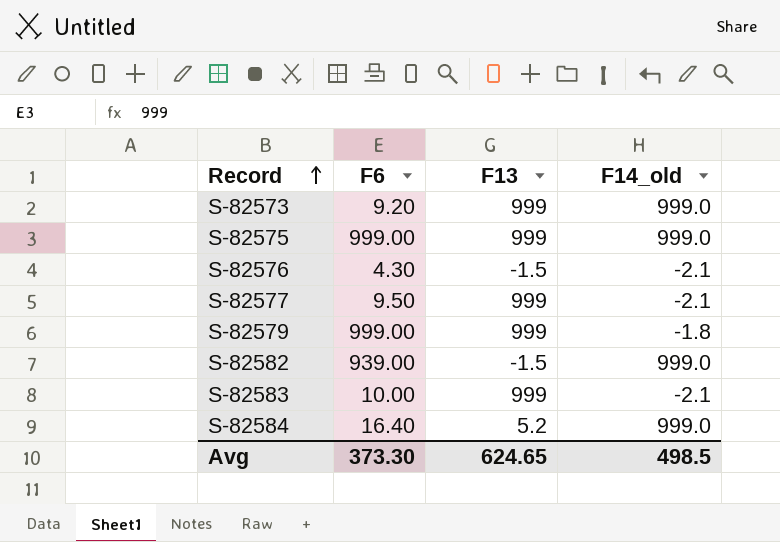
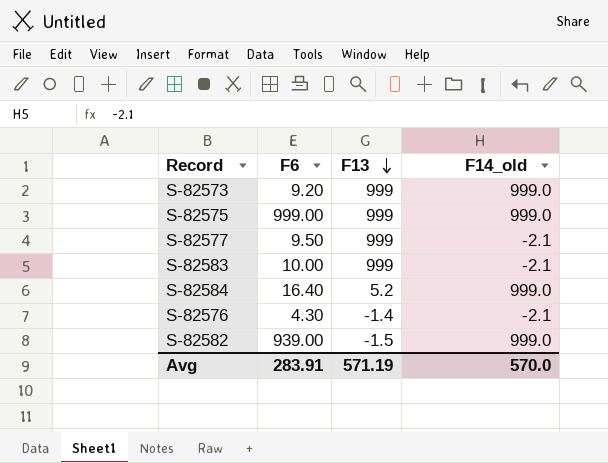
row order: Record ascending -> F13 descending
row S-82579: 999.00 | 999 | -1.8 -> none
S-82576 | F13: -1.5 -> -1.4
Avg | F6: 373.30 -> 283.91
Avg | F13: 624.65 -> 571.19
Avg | F14_old: 498.5 -> 570.0

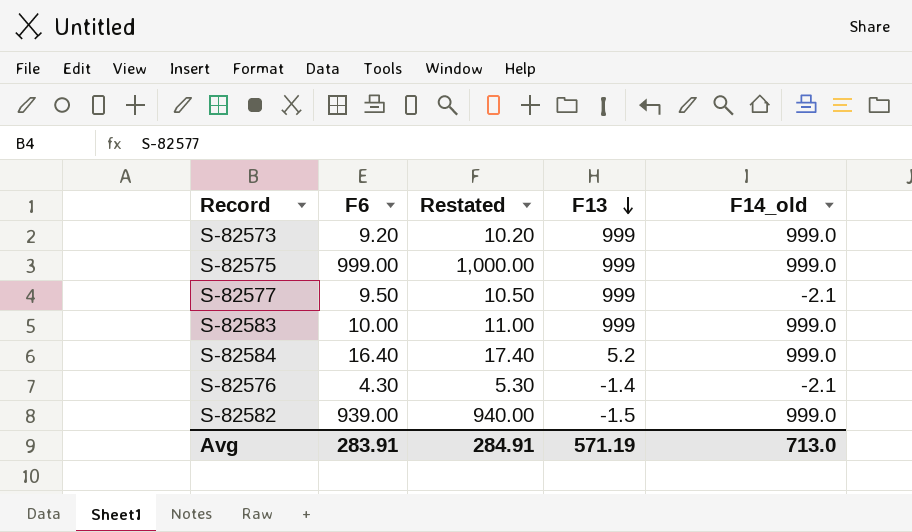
column Restated | formula: none -> [F6] + 1
S-82583 | F14_old: -2.1 -> 999.0
Avg | F14_old: 570.0 -> 713.0

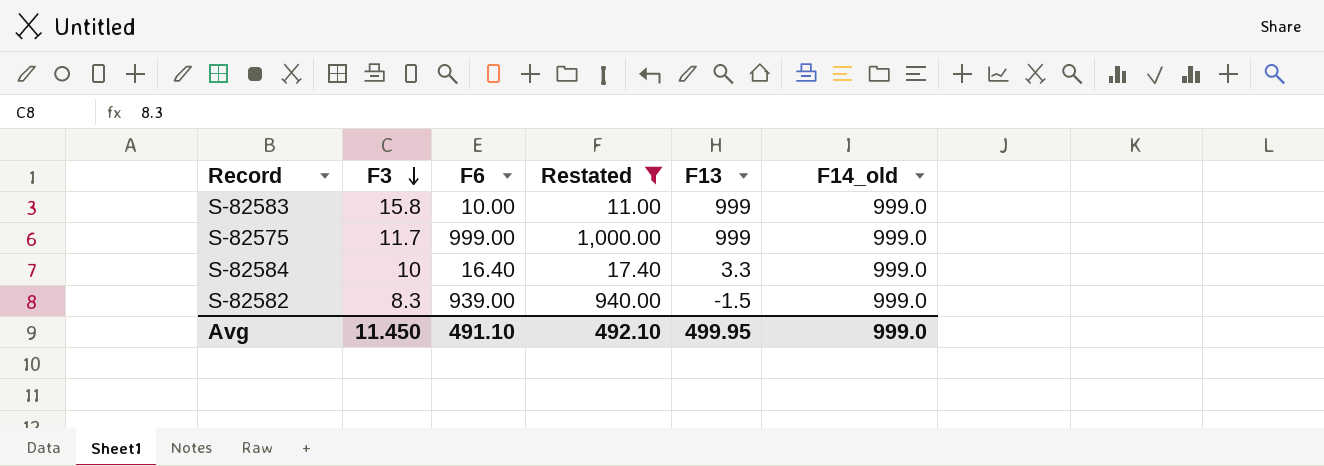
filter: none -> Restated >= 11.00
row order: F13 descending -> F3 descending
column F3 | position: none -> 2
S-82584 | F13: 5.2 -> 3.3
Avg | F6: 283.91 -> 491.10
Avg | Restated: 284.91 -> 492.10
Avg | F13: 571.19 -> 499.95
Avg | F14_old: 713.0 -> 999.0

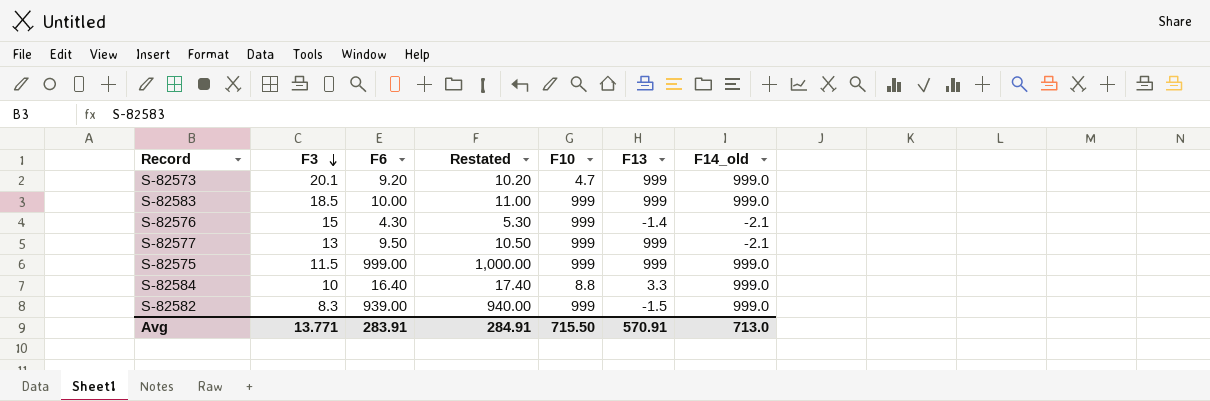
filter: Restated >= 11.00 -> none
column F10 | position: none -> 5
S-82583 | F3: 15.8 -> 18.5
S-82575 | F3: 11.7 -> 11.5
Avg | F3: 11.450 -> 13.771
Avg | F6: 491.10 -> 283.91
Avg | Restated: 492.10 -> 284.91
Avg | F13: 499.95 -> 570.91
Avg | F14_old: 999.0 -> 713.0

